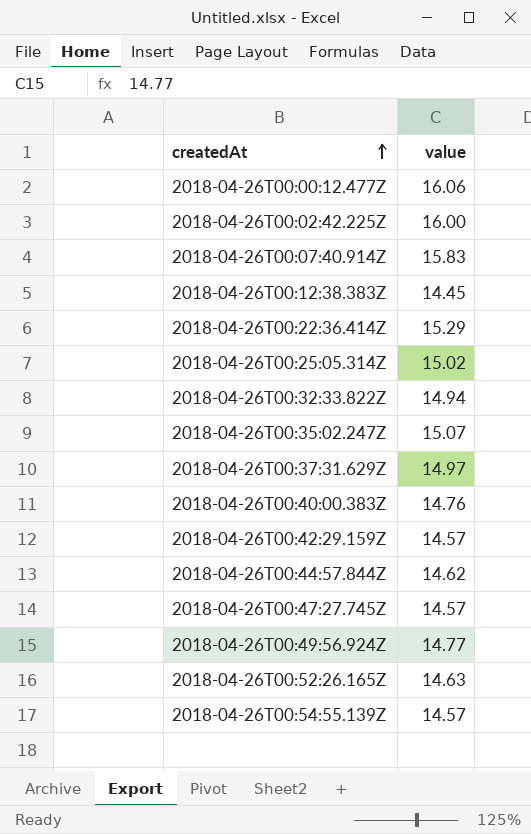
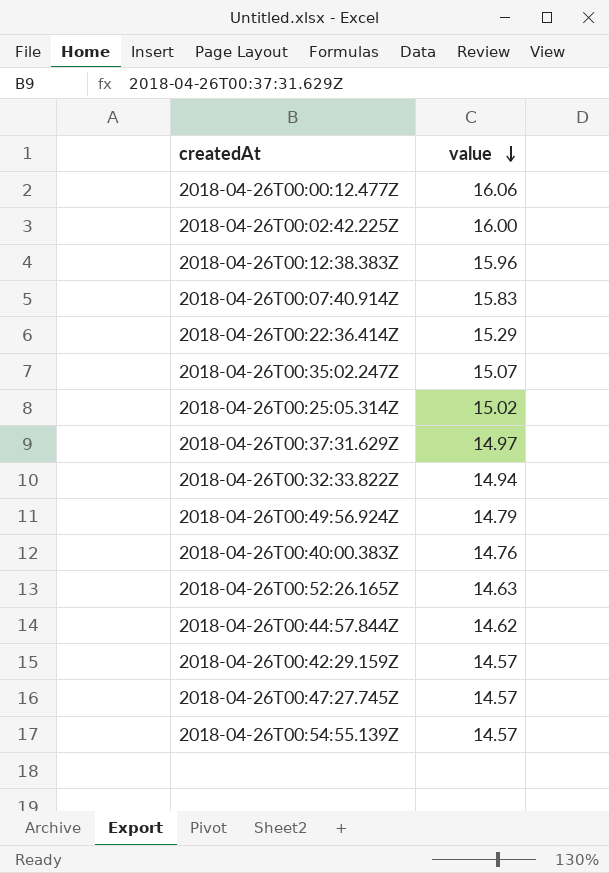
row order: createdAt ascending -> value descending
2018-04-26T00:12:38.383Z | value: 14.45 -> 15.96
2018-04-26T00:49:56.924Z | value: 14.77 -> 14.79

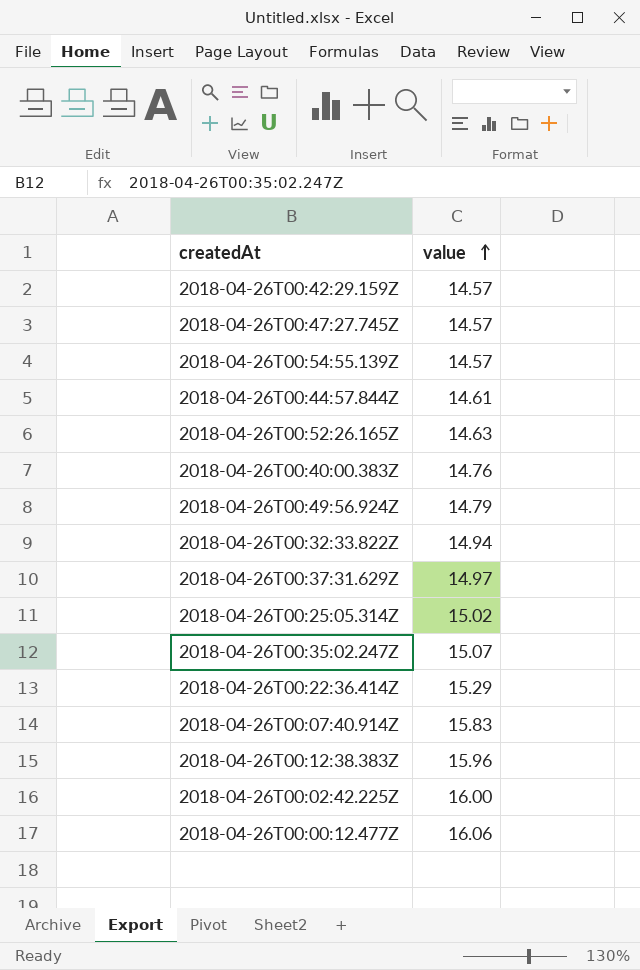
row order: value descending -> value ascending
2018-04-26T00:44:57.844Z | value: 14.62 -> 14.61

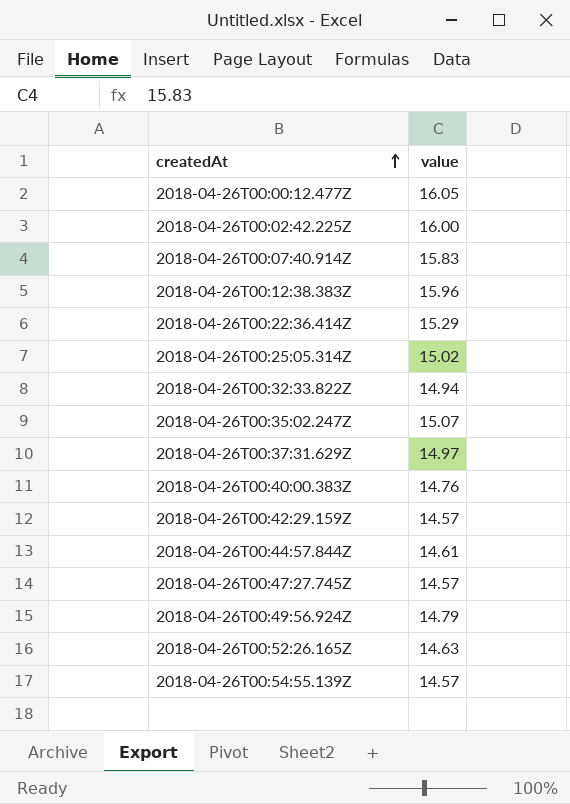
row order: value ascending -> createdAt ascending
2018-04-26T00:00:12.477Z | value: 16.06 -> 16.05

